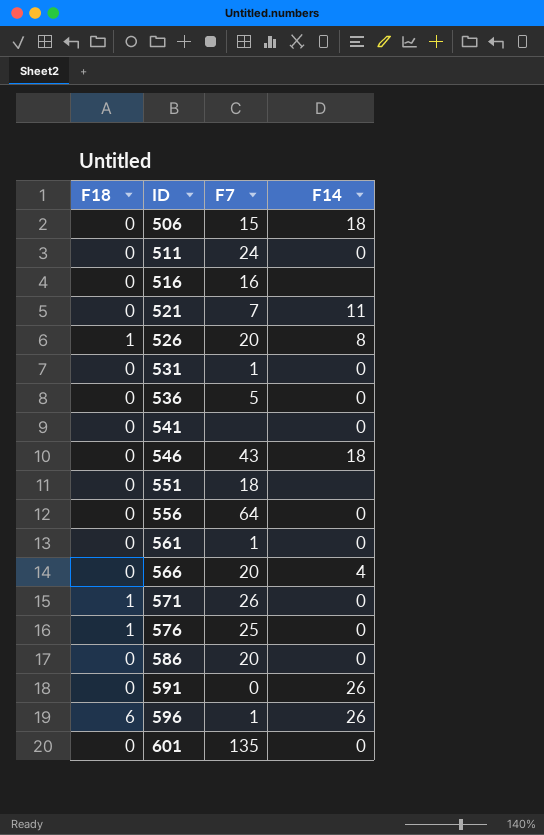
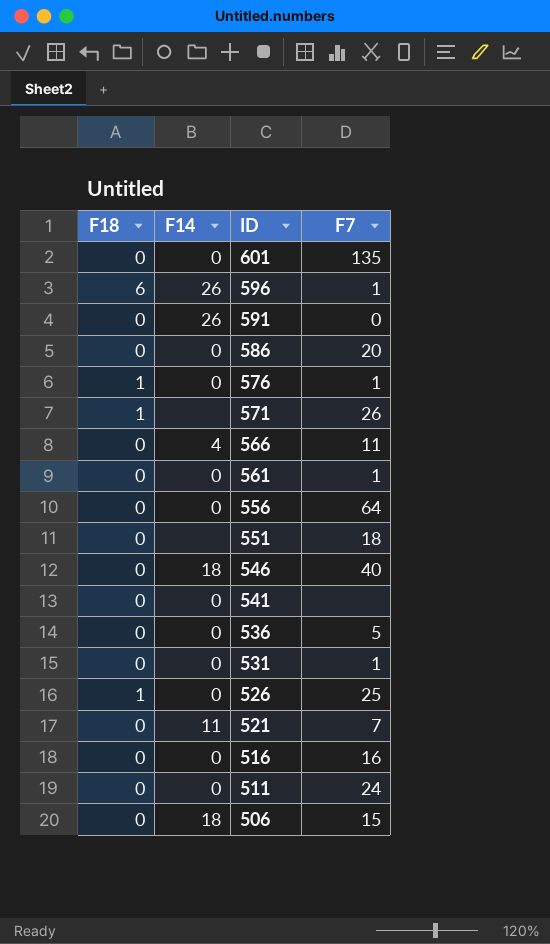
row order: ID ascending -> ID descending
column F14 | position: 4 -> 2
576 | F7: 25 -> 1
571 | F14: 0 -> none
566 | F7: 20 -> 11
546 | F7: 43 -> 40
526 | F14: 8 -> 0
526 | F7: 20 -> 25
516 | F14: none -> 0

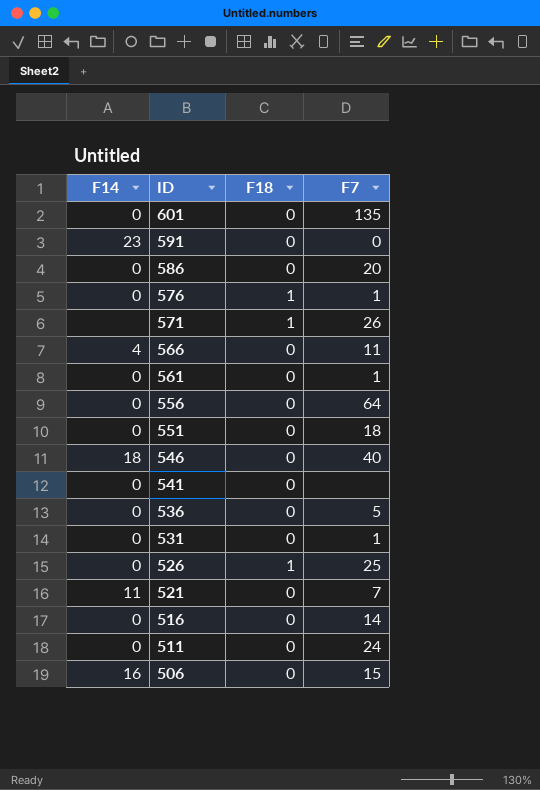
column F18 | position: 1 -> 3
row 596: 6 | 26 | 1 -> none
591 | F14: 26 -> 23
551 | F14: none -> 0
516 | F7: 16 -> 14
506 | F14: 18 -> 16

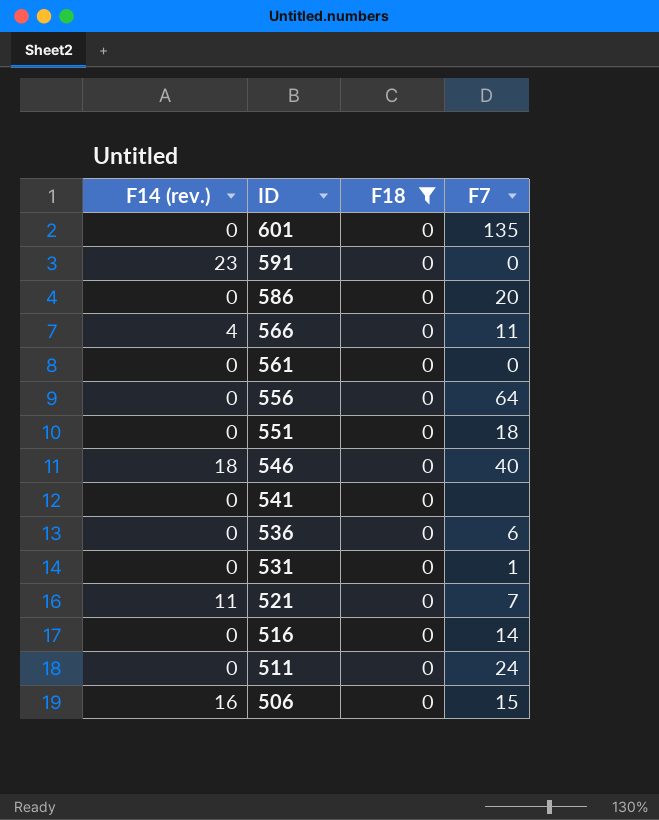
filter: none -> F18 = 0
column name: F14 -> F14 (rev.)
561 | F7: 1 -> 0
536 | F7: 5 -> 6

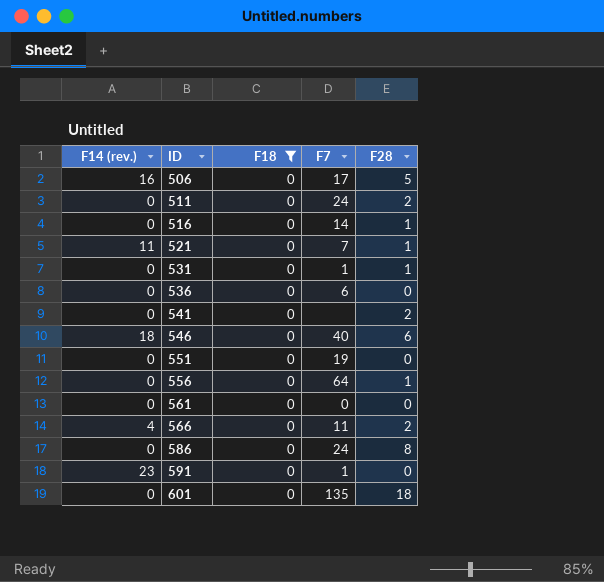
row order: ID descending -> ID ascending
column F28 | position: none -> 5
506 | F7: 15 -> 17
551 | F7: 18 -> 19
586 | F7: 20 -> 24
591 | F7: 0 -> 1

